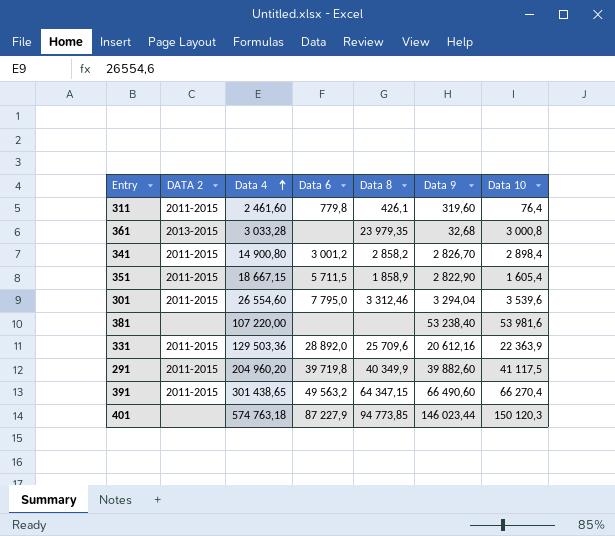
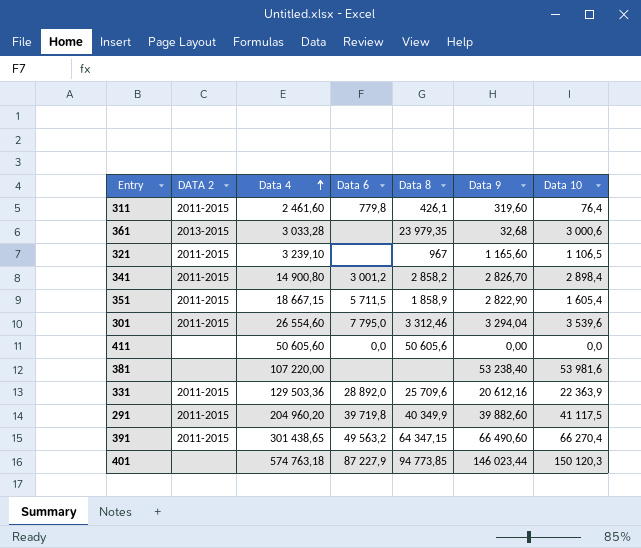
361 | Data 10: 3 000,8 -> 3 000,6
row 321: none -> 2011-2015 | 3 239,10 | none | 967 | 1 165,60 | 1 106,5
row 411: none -> none | 50 605,60 | 0,0 | 50 605,6 | 0,00 | 0,0

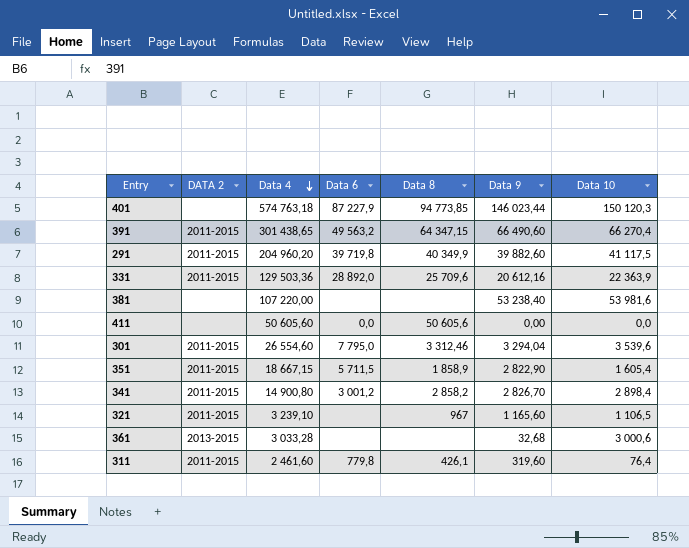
row order: Data 4 ascending -> Data 4 descending
361 | Data 8: 23 979,35 -> none

